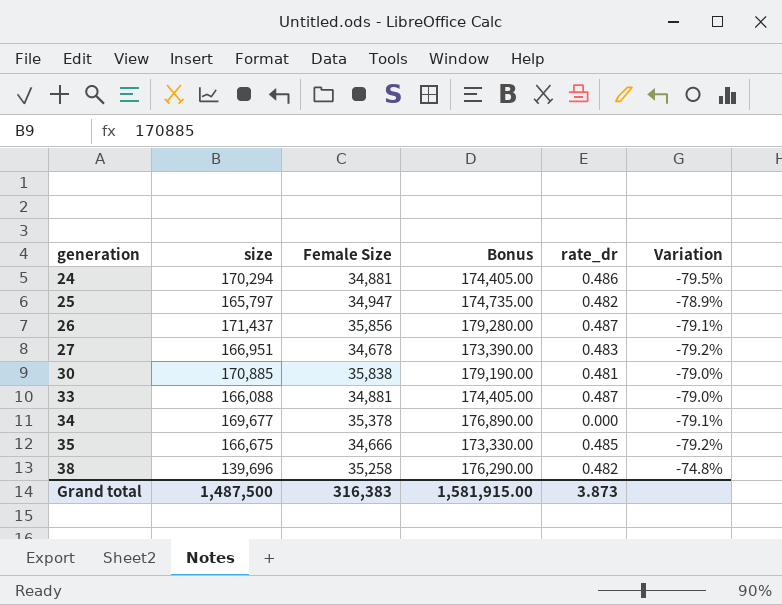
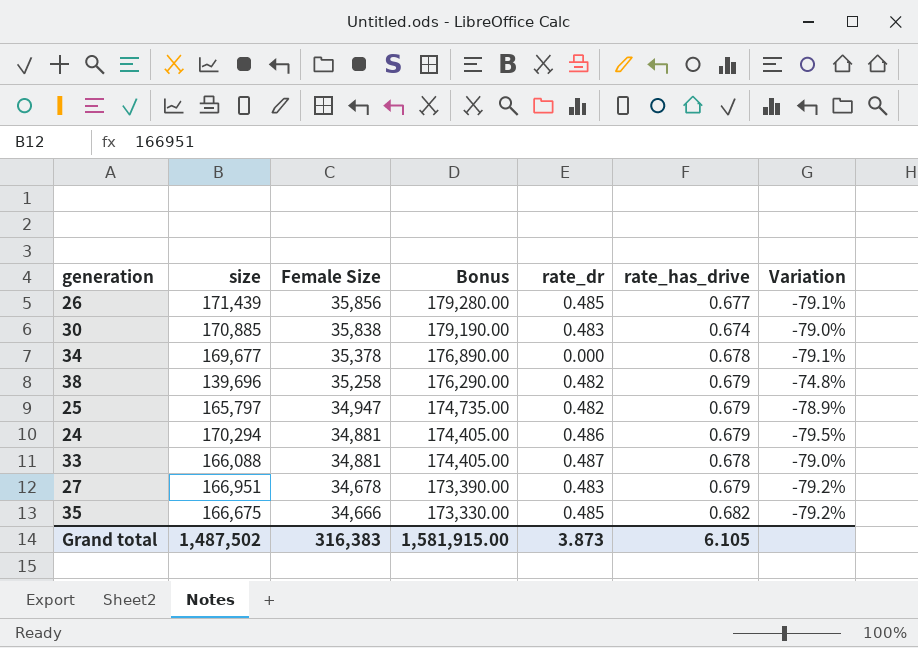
row order: generation ascending -> Female Size descending
column rate_has_drive | position: none -> 6
26 | size: 171,437 -> 171,439
26 | rate_dr: 0.487 -> 0.485
30 | rate_dr: 0.481 -> 0.483
Grand total | size: 1,487,500 -> 1,487,502

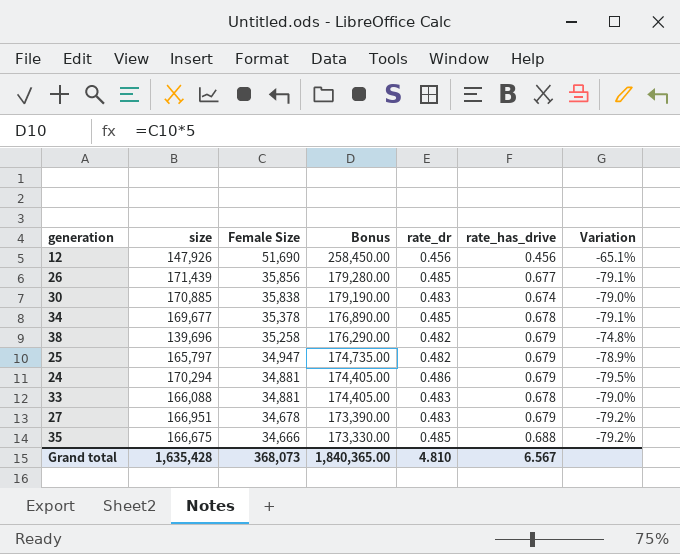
row 12: none -> 147,926 | 51,690 | 258,450.00 | 0.456 | 0.456 | -65.1%
34 | rate_dr: 0.000 -> 0.485
33 | rate_dr: 0.487 -> 0.483
35 | rate_has_drive: 0.682 -> 0.688
Grand total | size: 1,487,502 -> 1,635,428
Grand total | Female Size: 316,383 -> 368,073
Grand total | Bonus: 1,581,915.00 -> 1,840,365.00
Grand total | rate_dr: 3.873 -> 4.810
Grand total | rate_has_drive: 6.105 -> 6.567

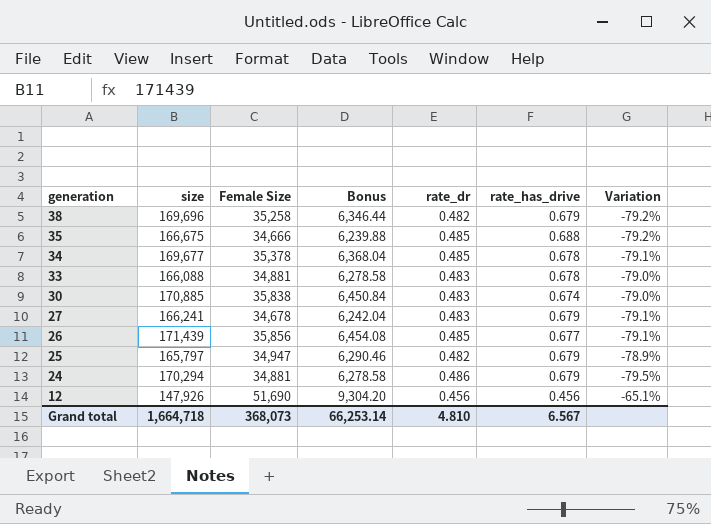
row order: Female Size descending -> generation descending
column Bonus | formula: [Female Size] * 5 -> [Female Size] * 0.18
38 | size: 139,696 -> 169,696
38 | Variation: -74.8% -> -79.2%
27 | size: 166,951 -> 166,241
27 | Variation: -79.2% -> -79.1%
Grand total | size: 1,635,428 -> 1,664,718
Grand total | Bonus: 1,840,365.00 -> 66,253.14

